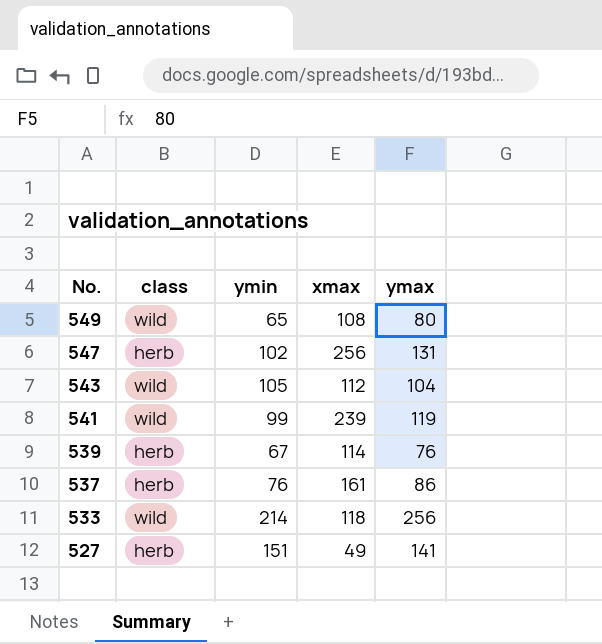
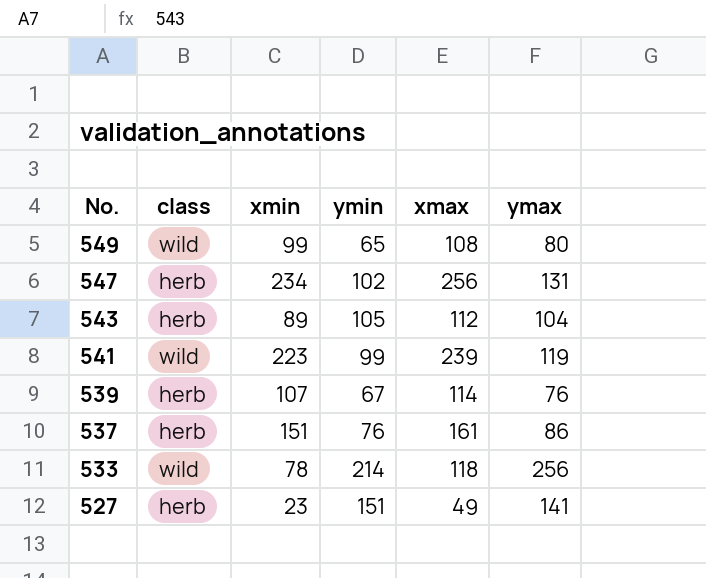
column xmin | position: none -> 3
543 | class: wild -> herb

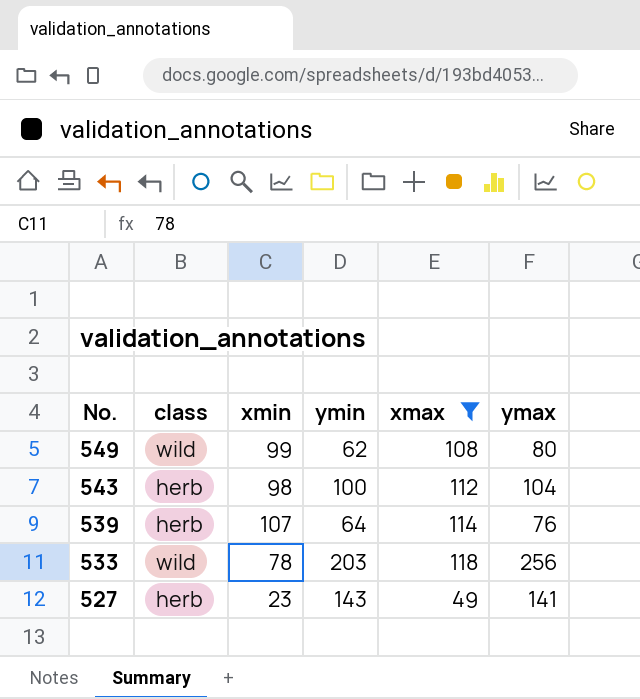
filter: none -> xmax <= 118
549 | ymin: 65 -> 62
543 | xmin: 89 -> 98
543 | ymin: 105 -> 100
539 | ymin: 67 -> 64
533 | ymin: 214 -> 203
527 | ymin: 151 -> 143

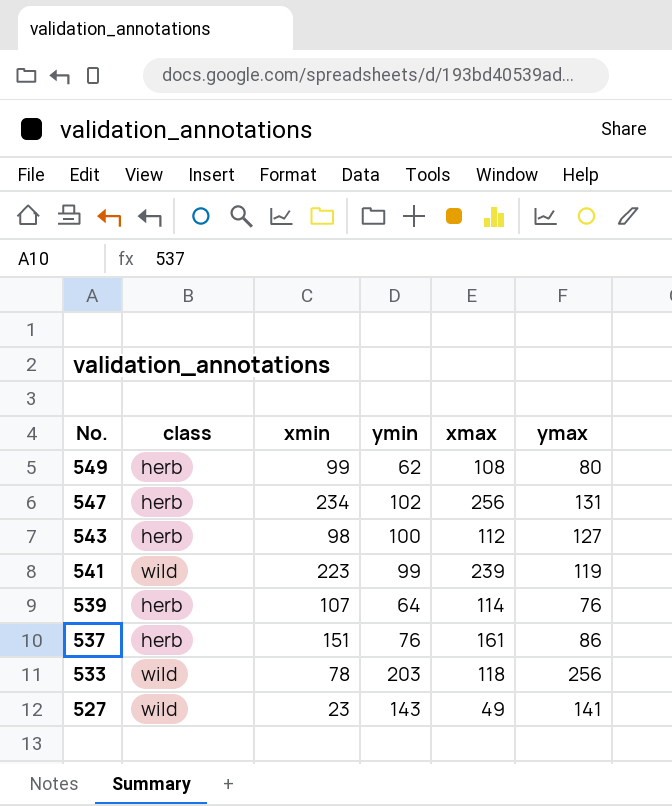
filter: xmax <= 118 -> none
549 | class: wild -> herb
543 | ymax: 104 -> 127
527 | class: herb -> wild

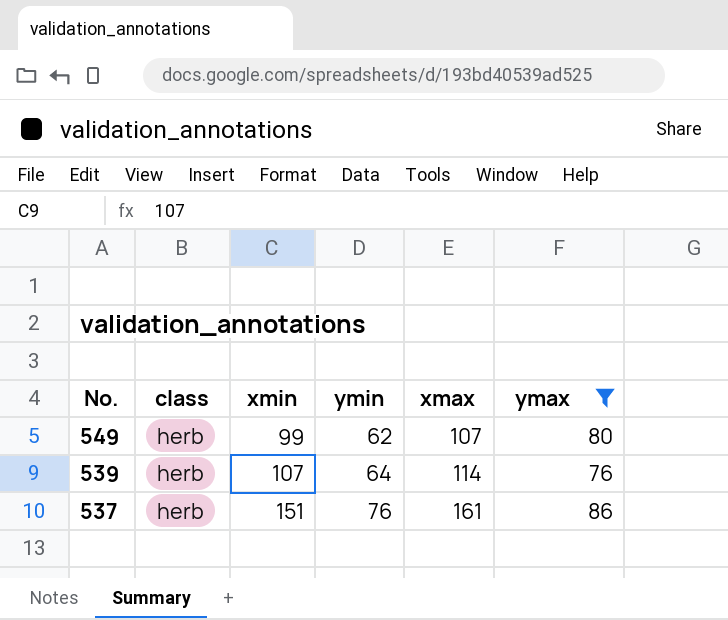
filter: none -> ymax <= 86
549 | xmax: 108 -> 107

